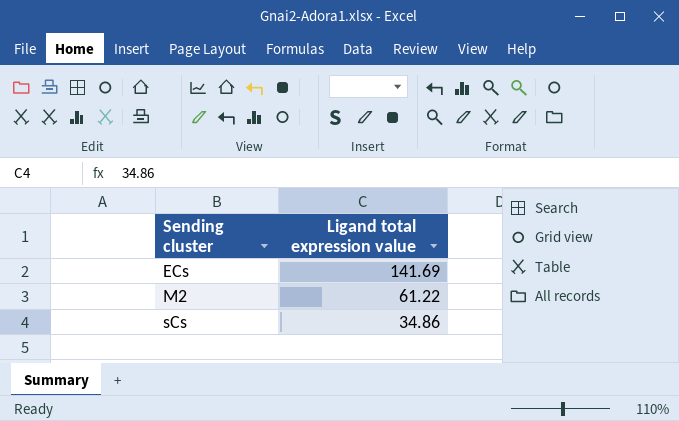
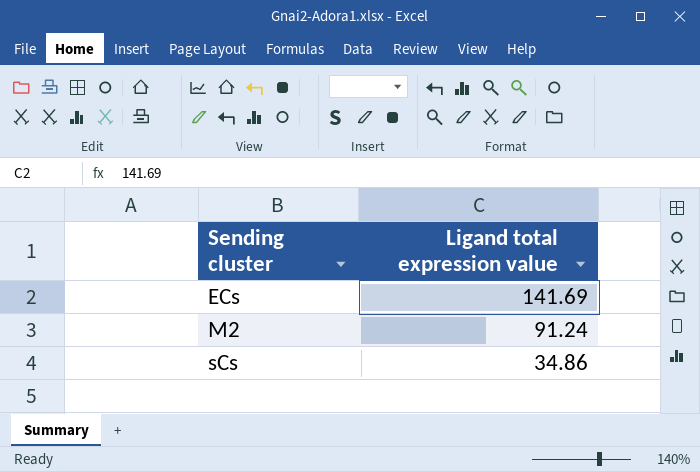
M2 | Ligand total expression value: 61.22 -> 91.24

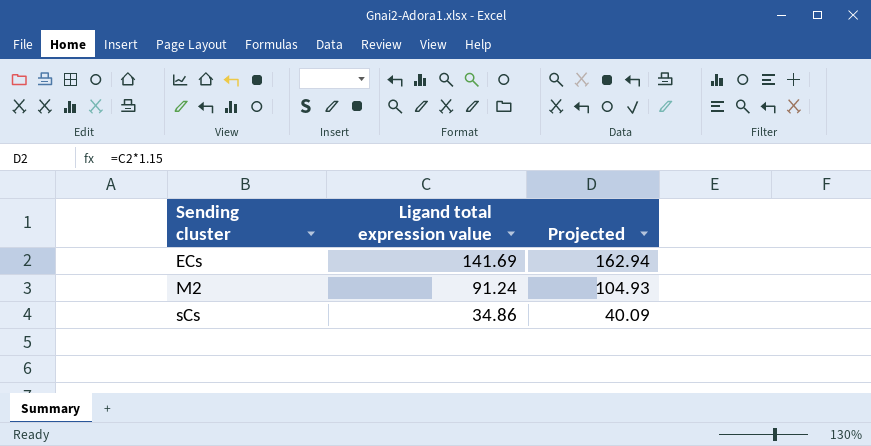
column Projected | formula: none -> [Ligand total expression value] * 1.15

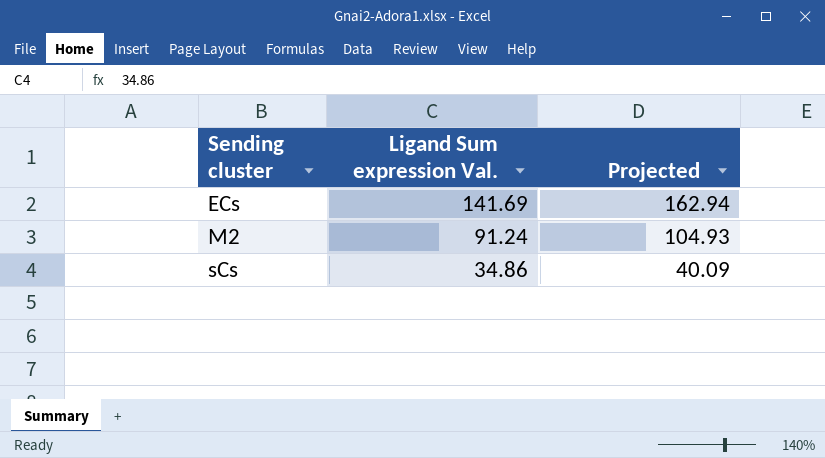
column name: Ligand total expression value -> Ligand Sum expression Val.

